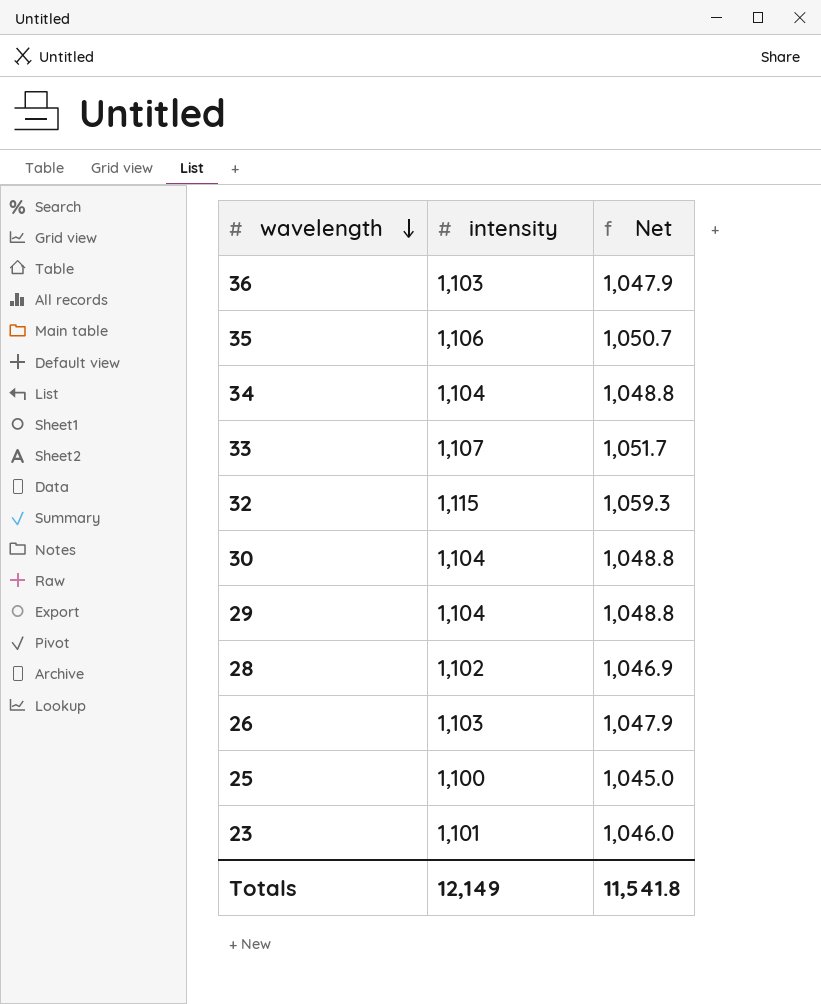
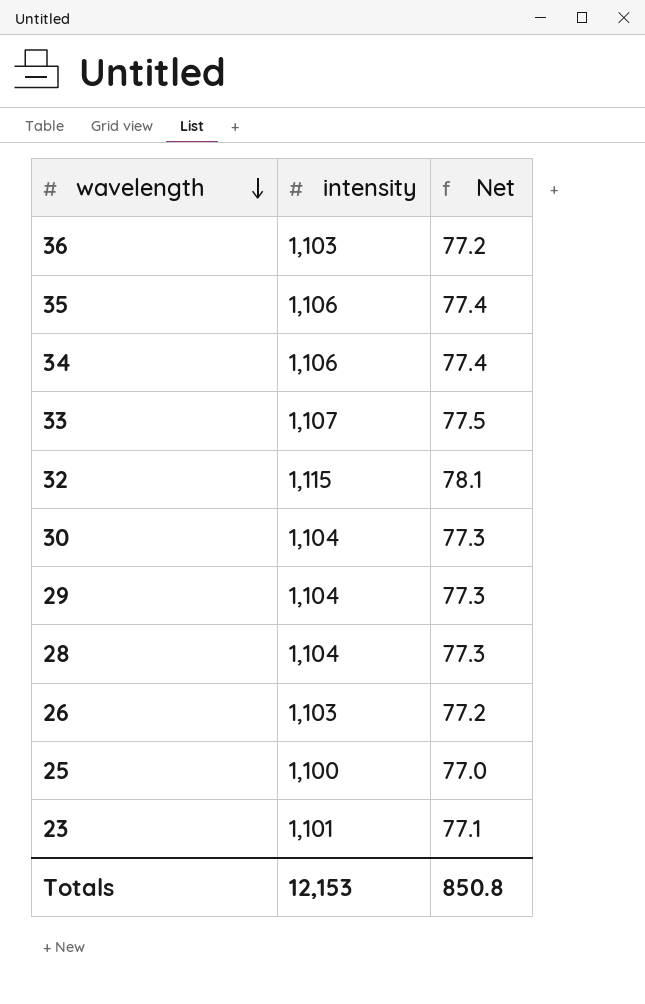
column Net | formula: [intensity] * 0.95 -> [intensity] * 0.07
34 | intensity: 1,104 -> 1,106
28 | intensity: 1,102 -> 1,104
Totals | intensity: 12,149 -> 12,153
Totals | Net: 11,541.8 -> 850.8

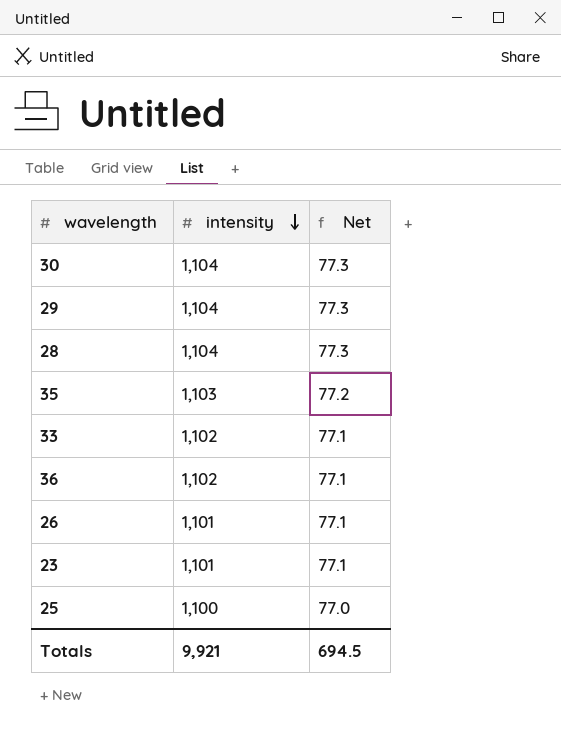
row order: wavelength descending -> intensity descending
row 34: 1,106 | 77.4 -> none
row 32: 1,115 | 78.1 -> none
35 | intensity: 1,106 -> 1,103
35 | Net: 77.4 -> 77.2
33 | intensity: 1,107 -> 1,102
33 | Net: 77.5 -> 77.1
36 | intensity: 1,103 -> 1,102
36 | Net: 77.2 -> 77.1
26 | intensity: 1,103 -> 1,101
26 | Net: 77.2 -> 77.1
Totals | intensity: 12,153 -> 9,921
Totals | Net: 850.8 -> 694.5

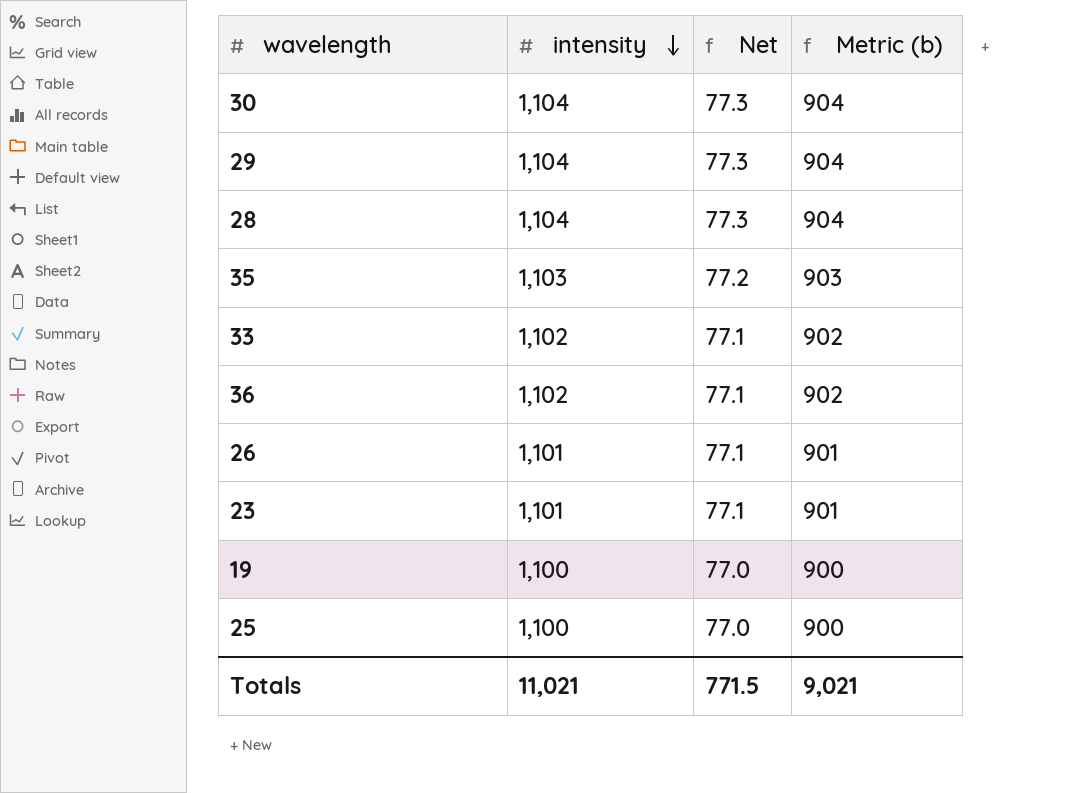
column Metric (b) | formula: none -> [intensity] - 200
row 19: none -> 1,100 | 77.0 | 900
Totals | intensity: 9,921 -> 11,021
Totals | Net: 694.5 -> 771.5

